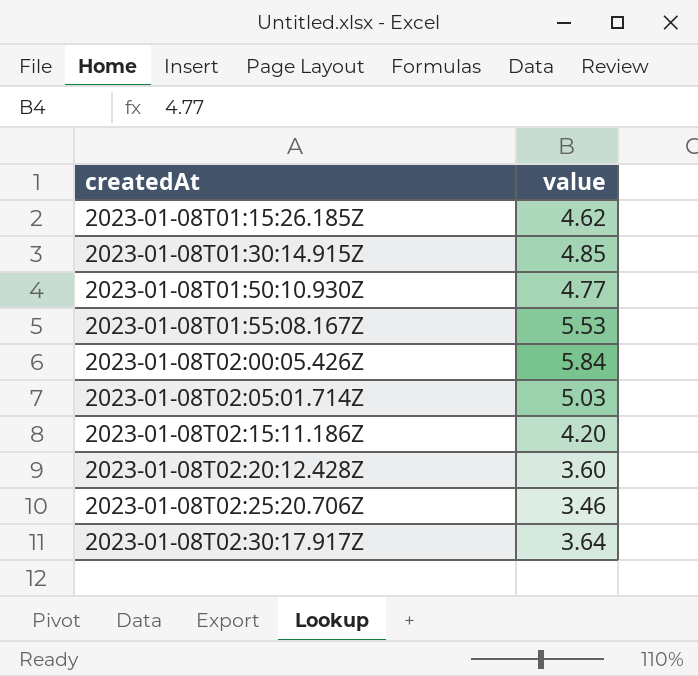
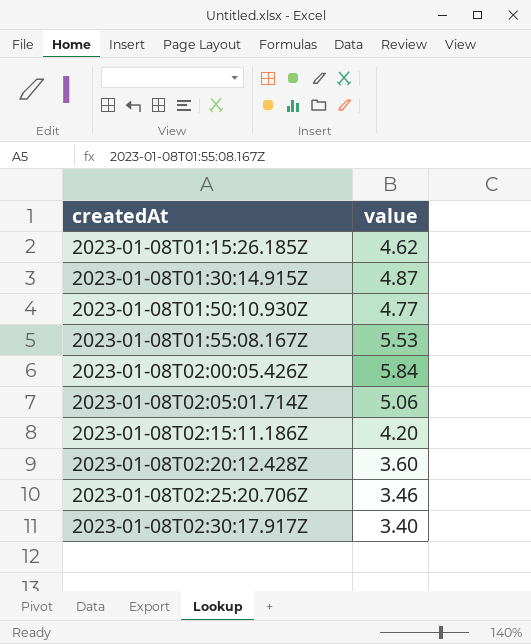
2023-01-08T01:30:14.915Z | value: 4.85 -> 4.87
2023-01-08T02:05:01.714Z | value: 5.03 -> 5.06
2023-01-08T02:30:17.917Z | value: 3.64 -> 3.40

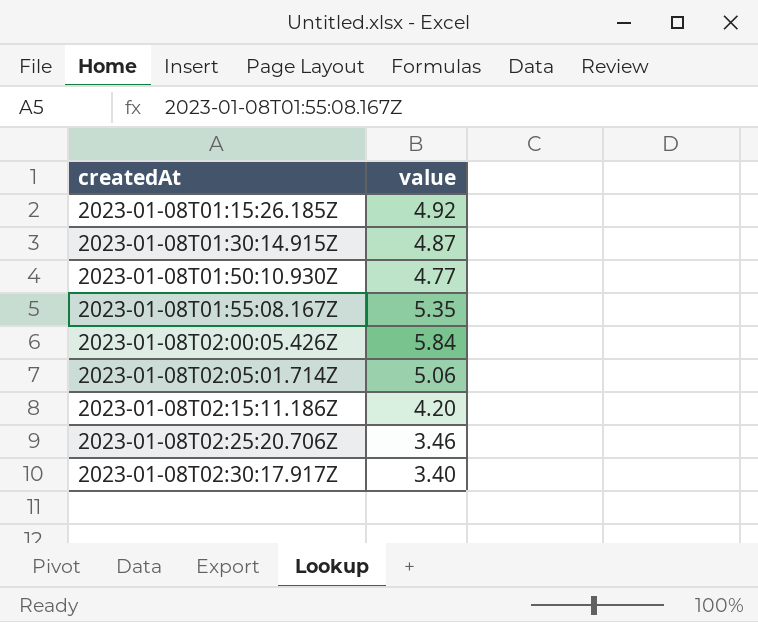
row 2023-01-08T02:20:12.428Z: 3.60 -> none
2023-01-08T01:15:26.185Z | value: 4.62 -> 4.92
2023-01-08T01:55:08.167Z | value: 5.53 -> 5.35

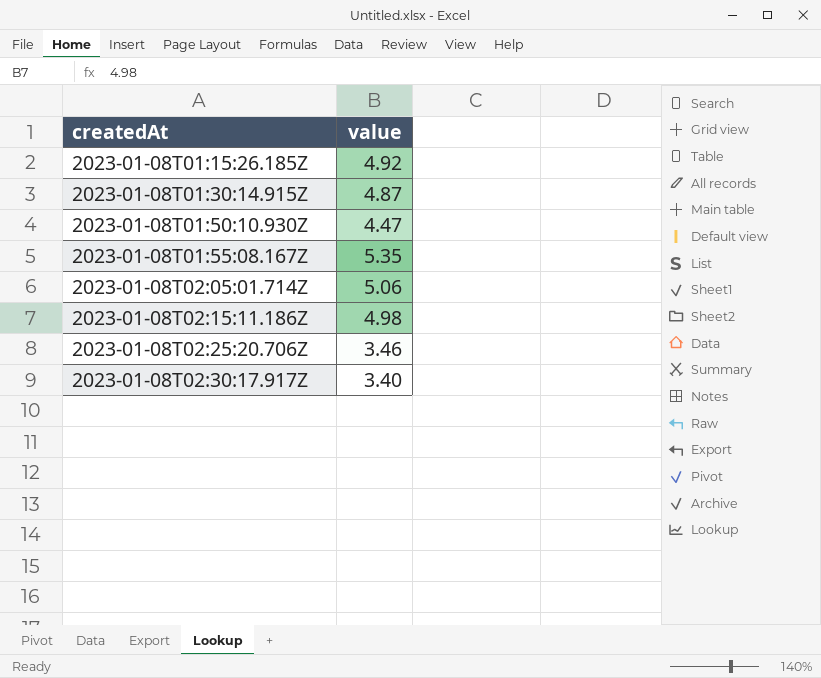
row 2023-01-08T02:00:05.426Z: 5.84 -> none
2023-01-08T01:50:10.930Z | value: 4.77 -> 4.47
2023-01-08T02:15:11.186Z | value: 4.20 -> 4.98

